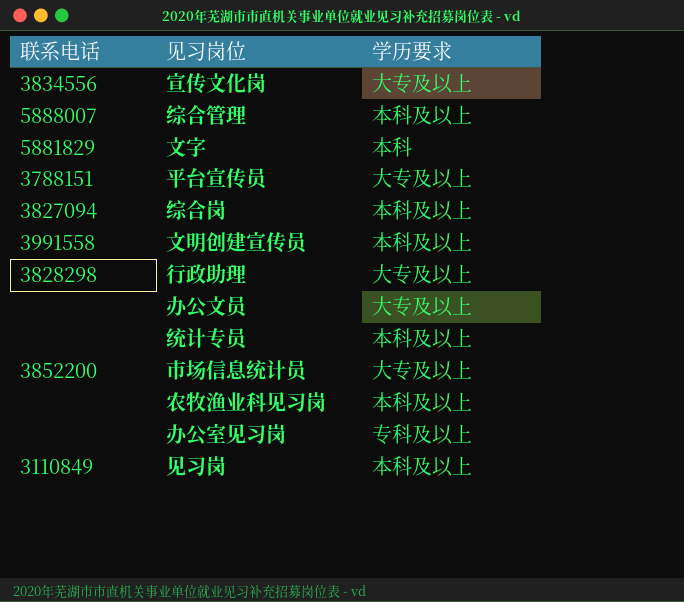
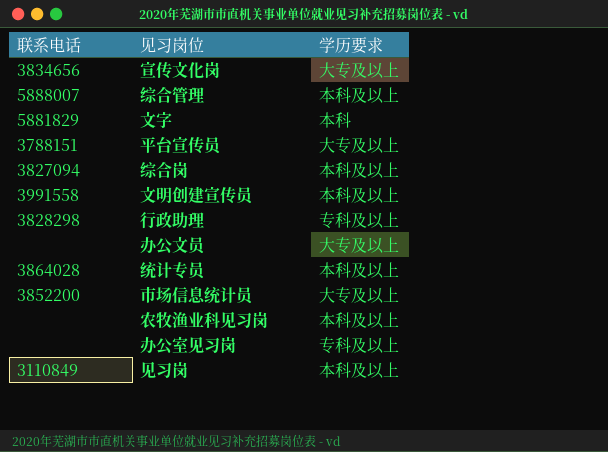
宣传文化岗 | 联系电话: 3834556 -> 3834656
行政助理 | 学历要求: 大专及以上 -> 专科及以上
统计专员 | 联系电话: none -> 3864028

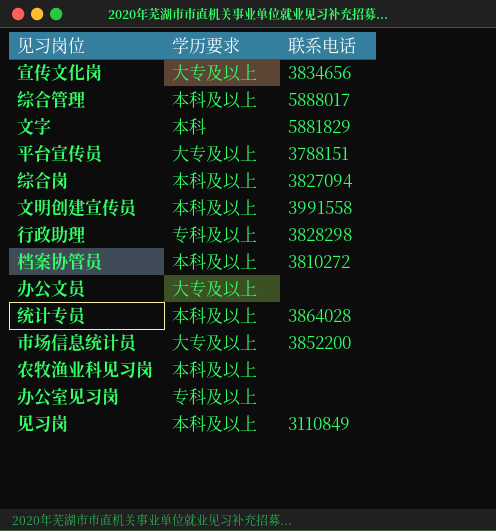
column 联系电话 | position: 1 -> 3
综合管理 | 联系电话: 5888007 -> 5888017
row 档案协管员: none -> 本科及以上 | 3810272

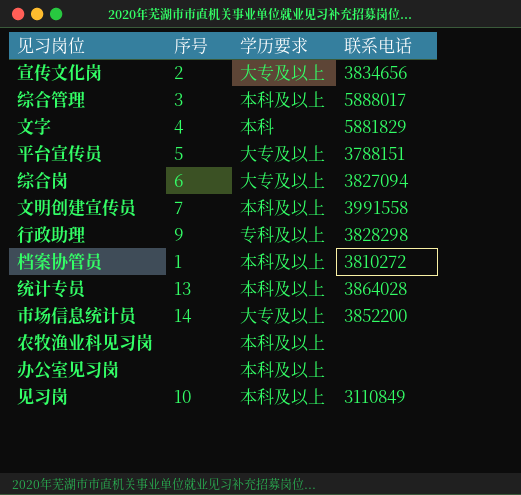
column 序号 | position: none -> 2
row 办公文员: 大专及以上 | none -> none
综合岗 | 学历要求: 本科及以上 -> 大专及以上
办公室见习岗 | 学历要求: 专科及以上 -> 本科及以上

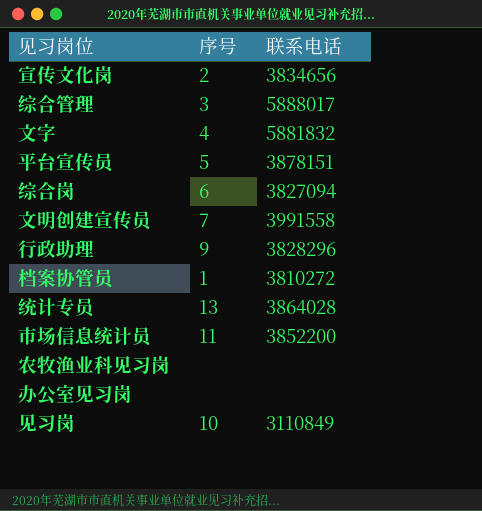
column 学历要求 | position: 3 -> none
文字 | 联系电话: 5881829 -> 5881832
平台宣传员 | 联系电话: 3788151 -> 3878151
行政助理 | 联系电话: 3828298 -> 3828296
市场信息统计员 | 序号: 14 -> 11

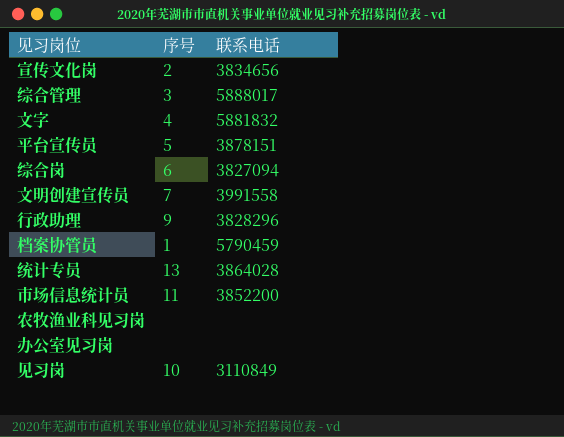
档案协管员 | 联系电话: 3810272 -> 5790459

